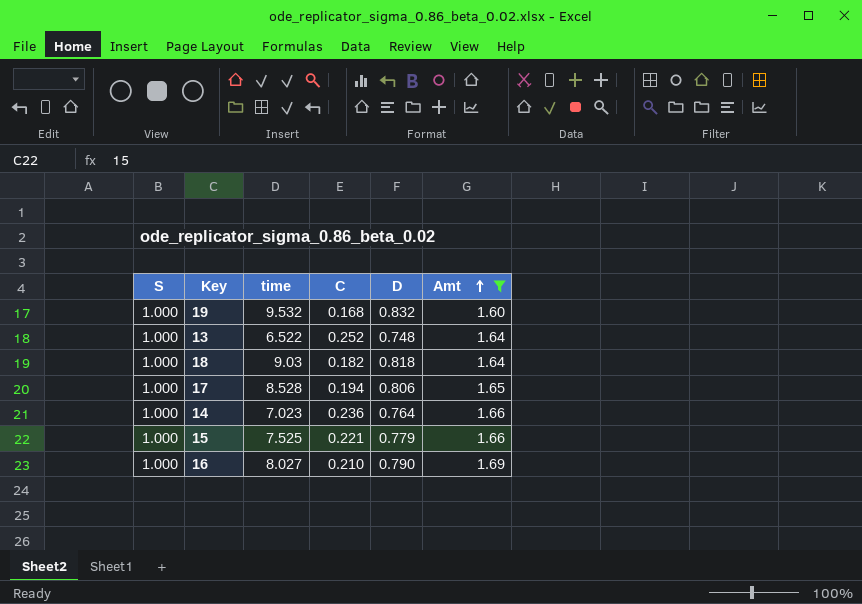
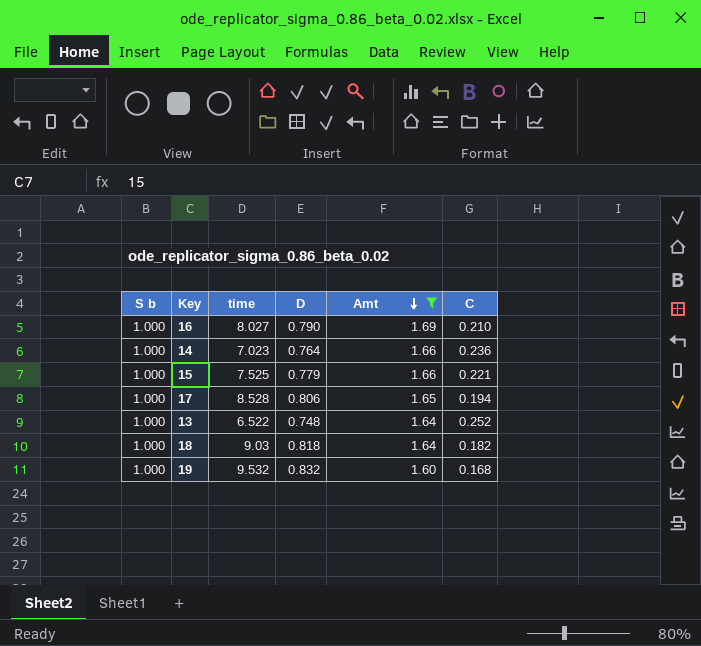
row order: Amt ascending -> Amt descending
column name: S -> S b
column C | position: 4 -> 6

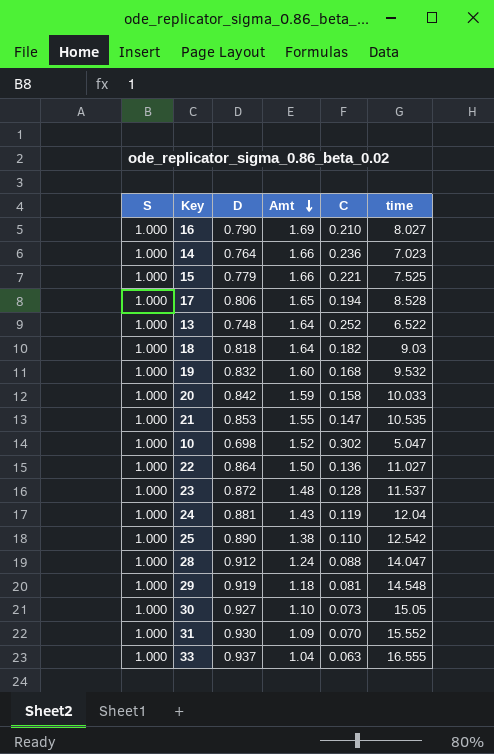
filter: Amt >= 1.60 -> none
column name: S b -> S
column time | position: 3 -> 6

